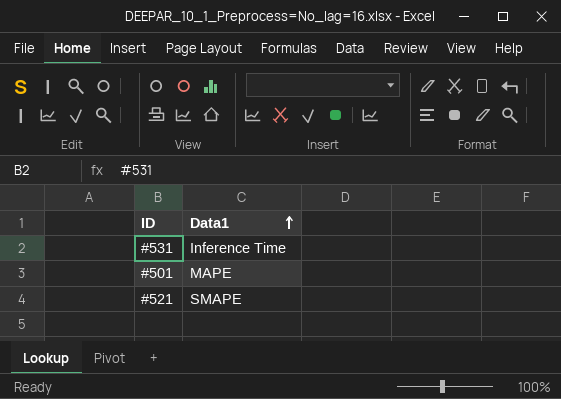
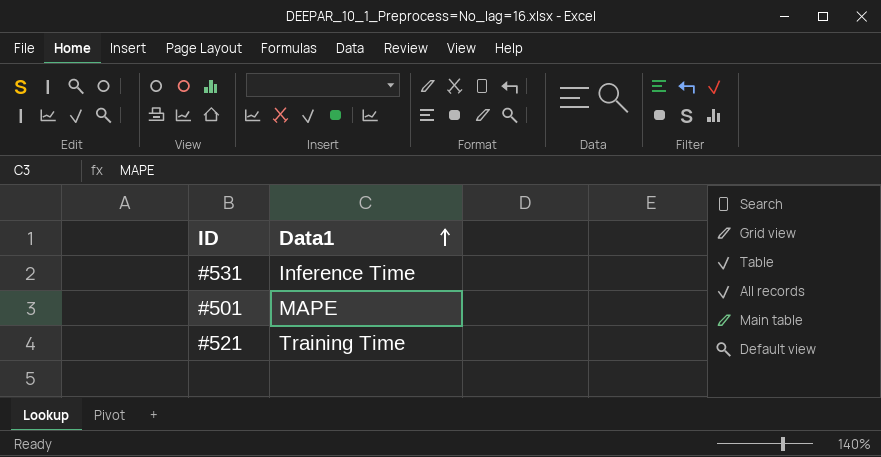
#521 | Data1: SMAPE -> Training Time

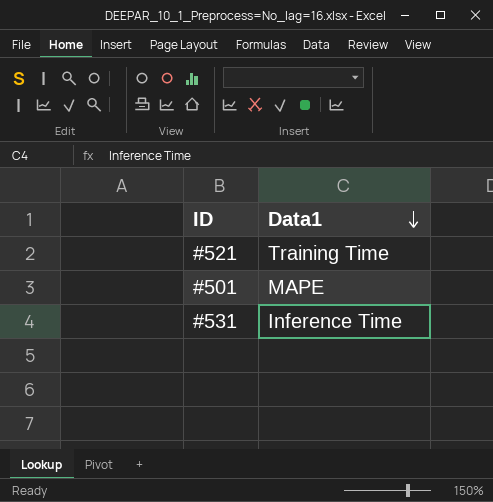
row order: Data1 ascending -> Data1 descending

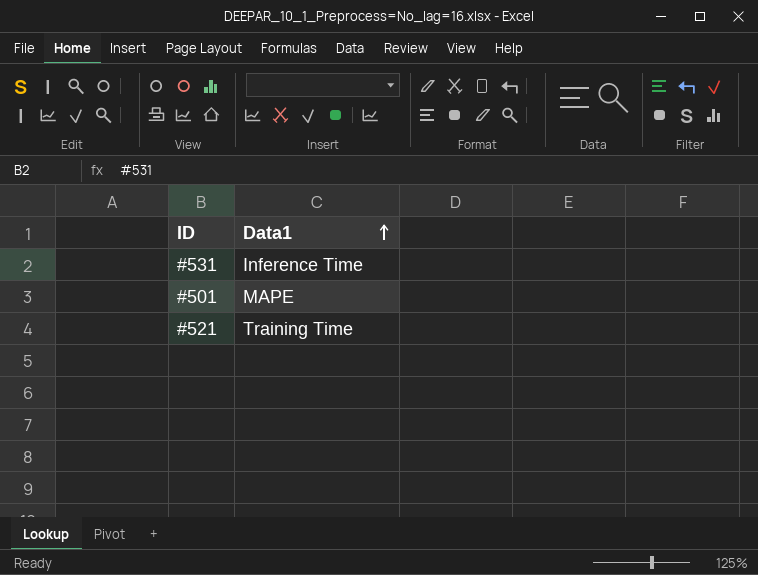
row order: Data1 descending -> Data1 ascending

